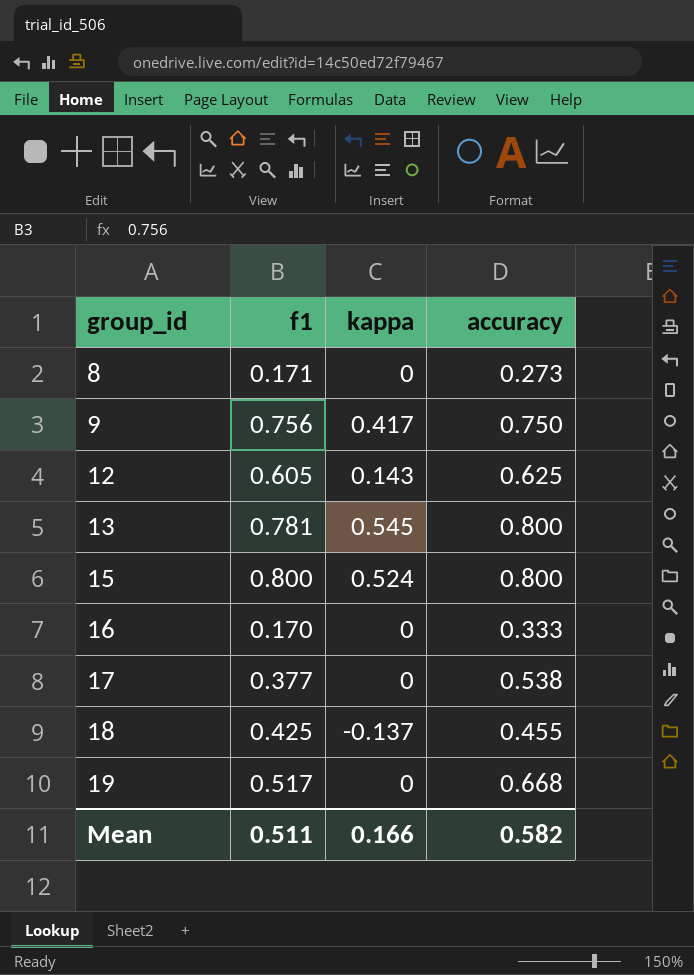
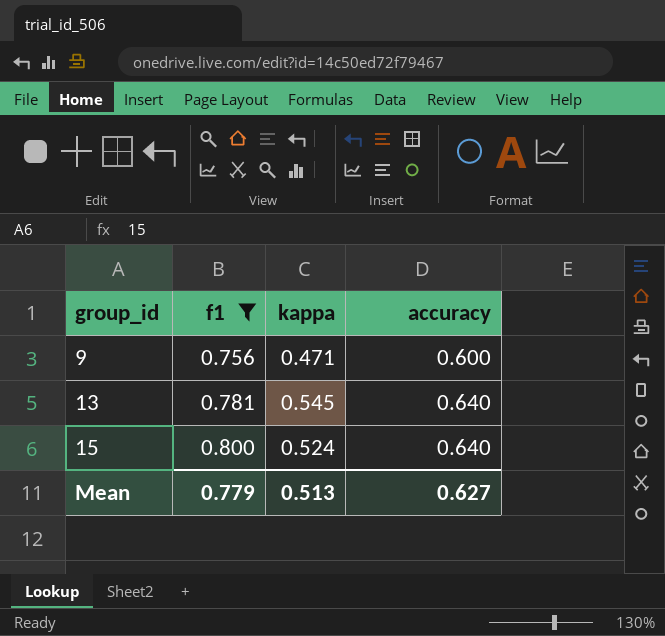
filter: none -> f1 >= 0.756
9 | kappa: 0.417 -> 0.471
9 | accuracy: 0.750 -> 0.600
13 | accuracy: 0.800 -> 0.640
15 | accuracy: 0.800 -> 0.640
Mean | f1: 0.511 -> 0.779
Mean | kappa: 0.166 -> 0.513
Mean | accuracy: 0.582 -> 0.627

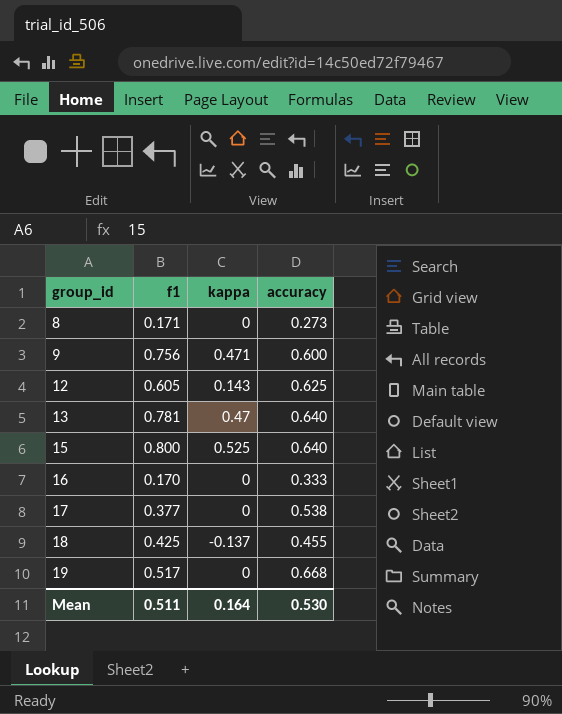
filter: f1 >= 0.756 -> none
13 | kappa: 0.545 -> 0.47
15 | kappa: 0.524 -> 0.525
Mean | f1: 0.779 -> 0.511
Mean | kappa: 0.513 -> 0.164
Mean | accuracy: 0.627 -> 0.530

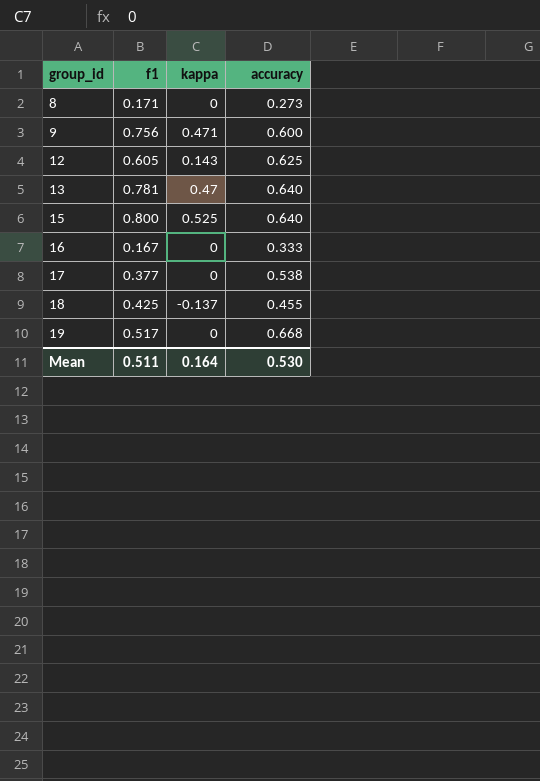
16 | f1: 0.170 -> 0.167

